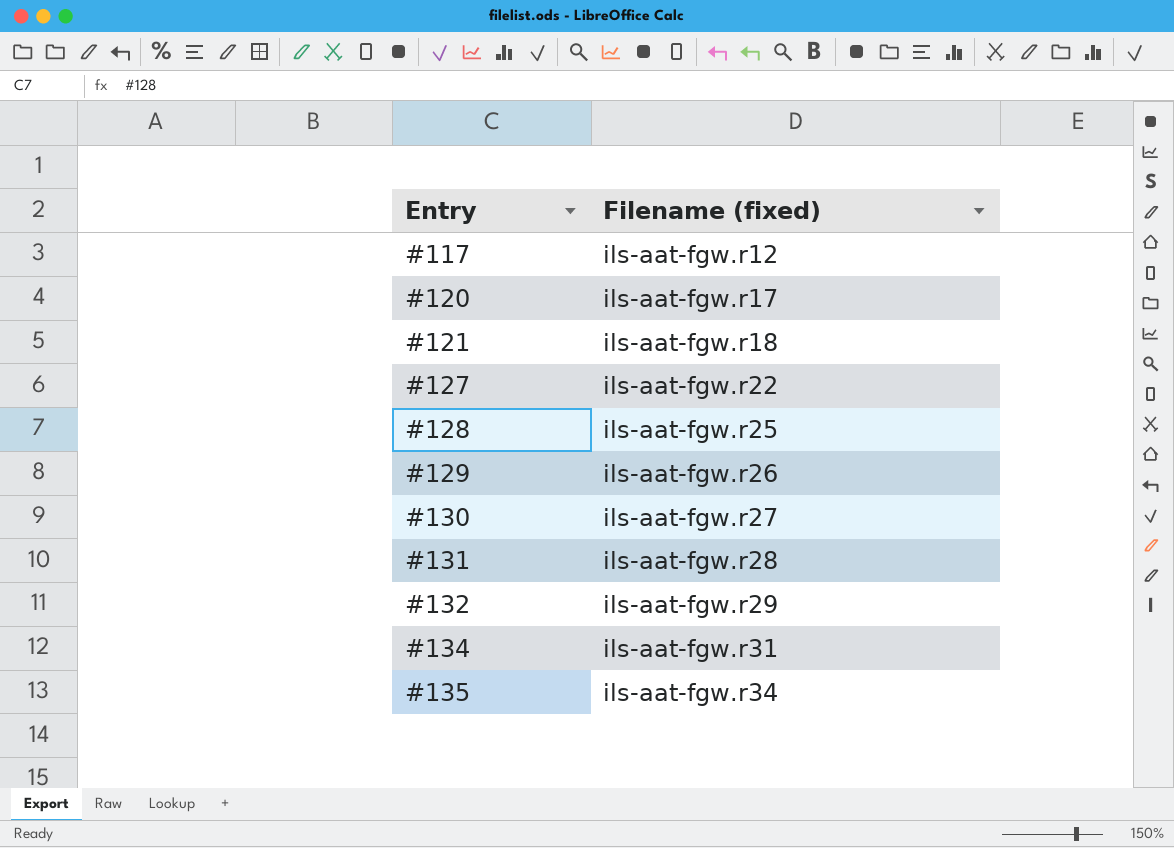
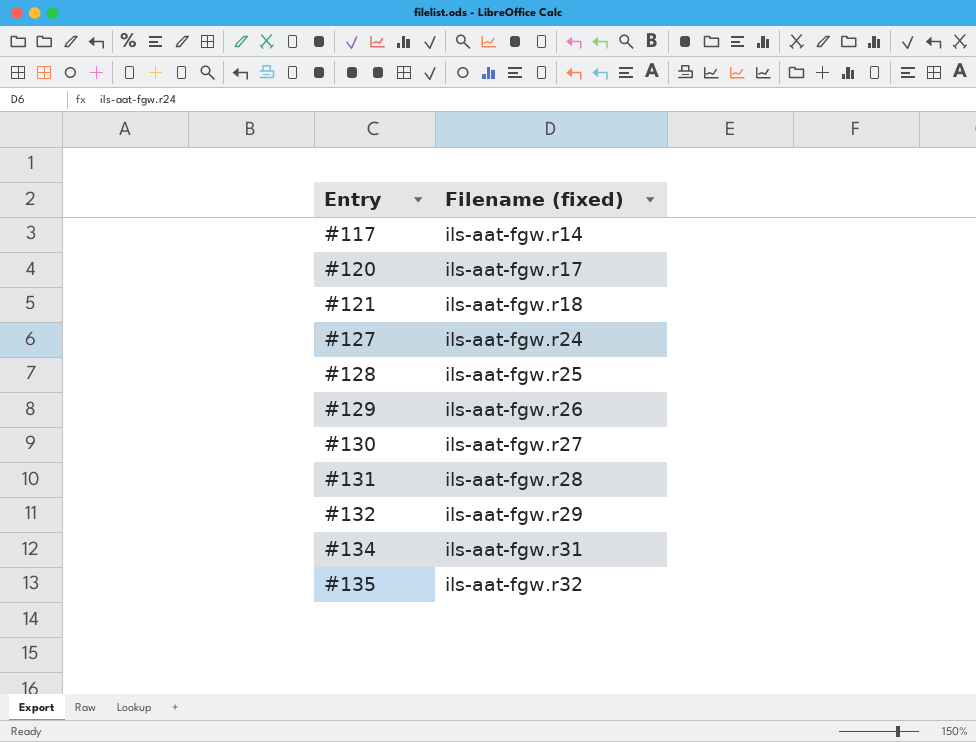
#117 | Filename (fixed): ils-aat-fgw.r12 -> ils-aat-fgw.r14
#127 | Filename (fixed): ils-aat-fgw.r22 -> ils-aat-fgw.r24
#135 | Filename (fixed): ils-aat-fgw.r34 -> ils-aat-fgw.r32

